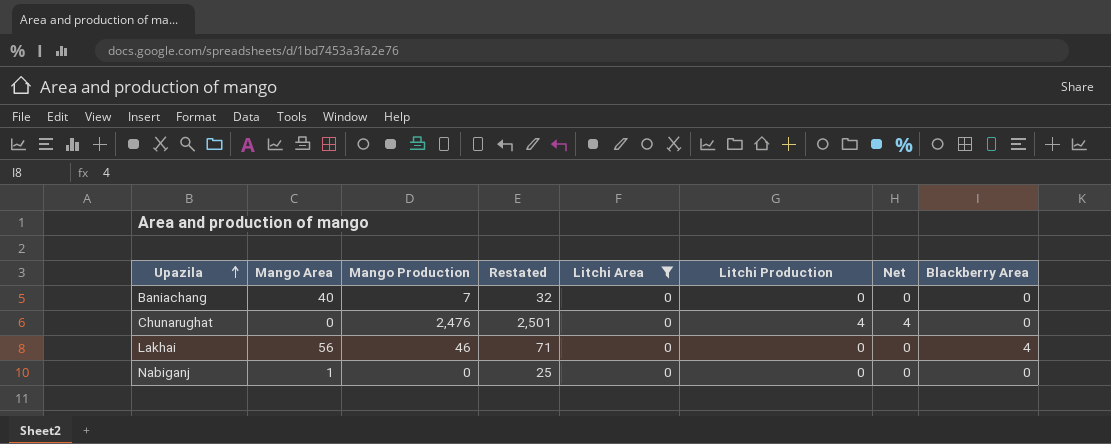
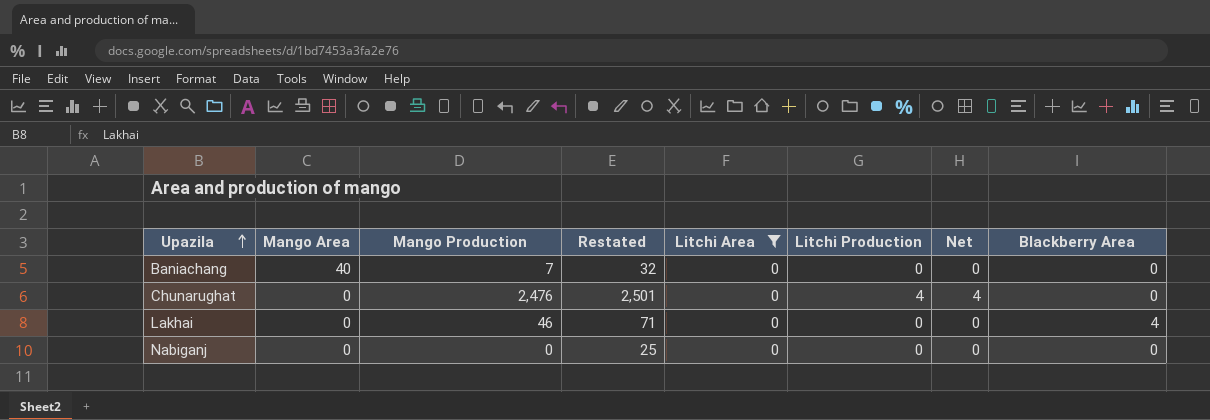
Lakhai | Mango Area: 56 -> 0
Nabiganj | Mango Area: 1 -> 0

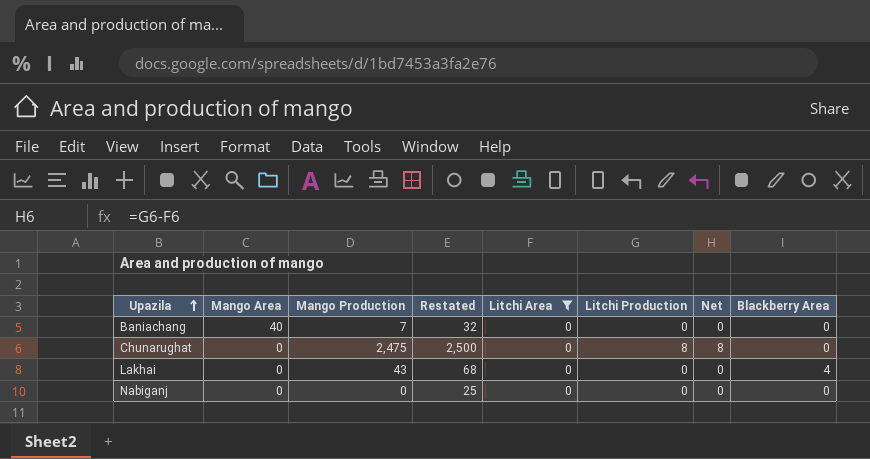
Chunarughat | Mango Production: 2,476 -> 2,475
Chunarughat | Restated: 2,501 -> 2,500
Chunarughat | Litchi Production: 4 -> 8
Chunarughat | Net: 4 -> 8
Lakhai | Mango Production: 46 -> 43
Lakhai | Restated: 71 -> 68

